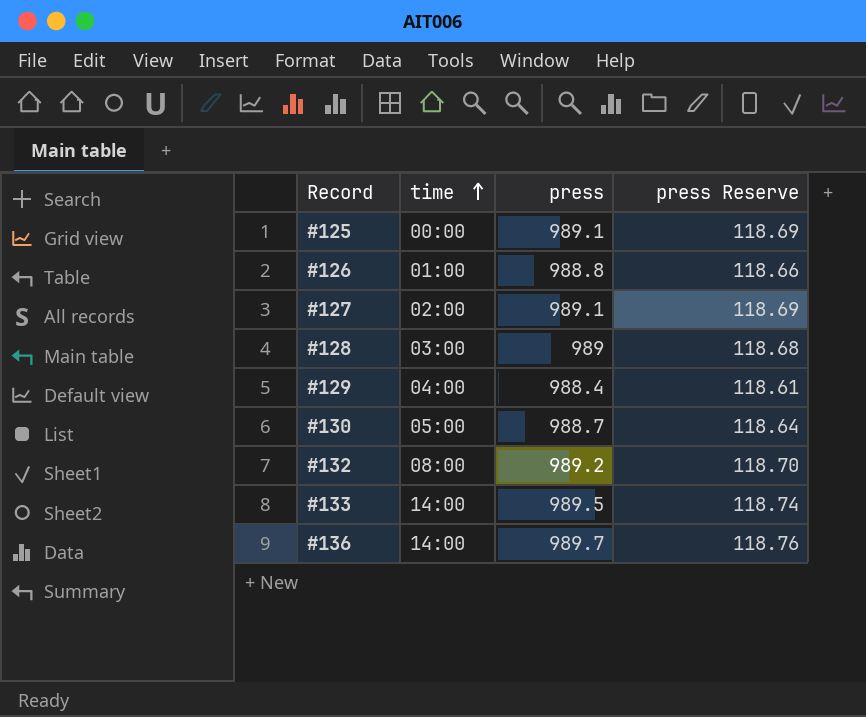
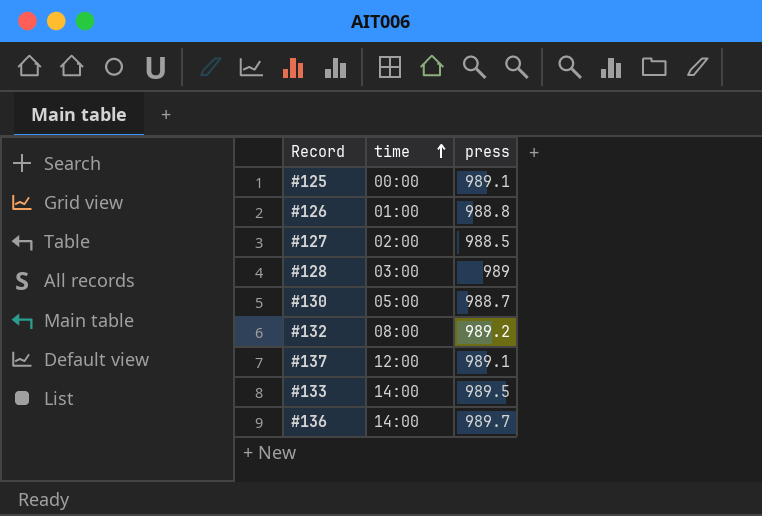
column press Reserve | formula: [press] * 0.12 -> none
row #129: 04:00 | 988.4 | 118.61 -> none
#127 | press: 989.1 -> 988.5
row #137: none -> 12:00 | 989.1

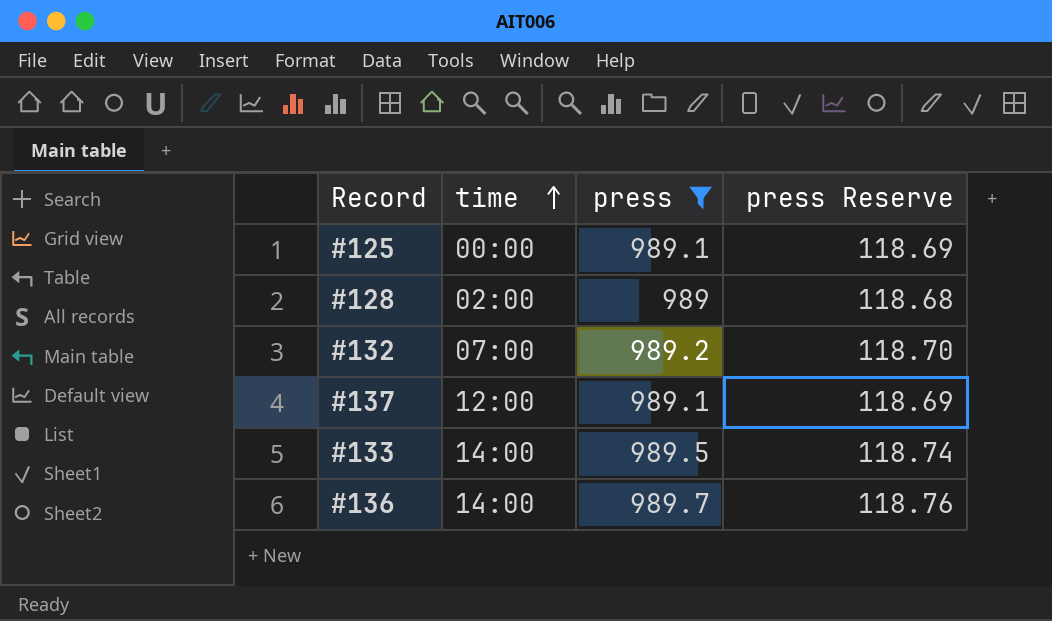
filter: none -> press >= 989
column press Reserve | formula: none -> [press] * 0.12
#128 | time: 03:00 -> 02:00
#132 | time: 08:00 -> 07:00

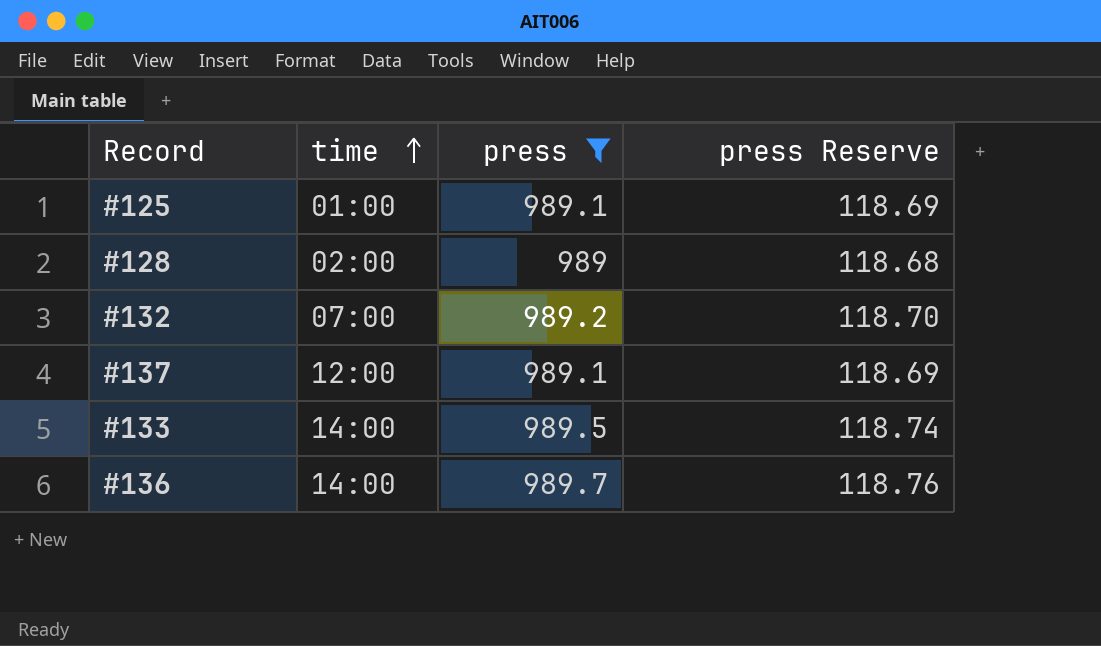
#125 | time: 00:00 -> 01:00

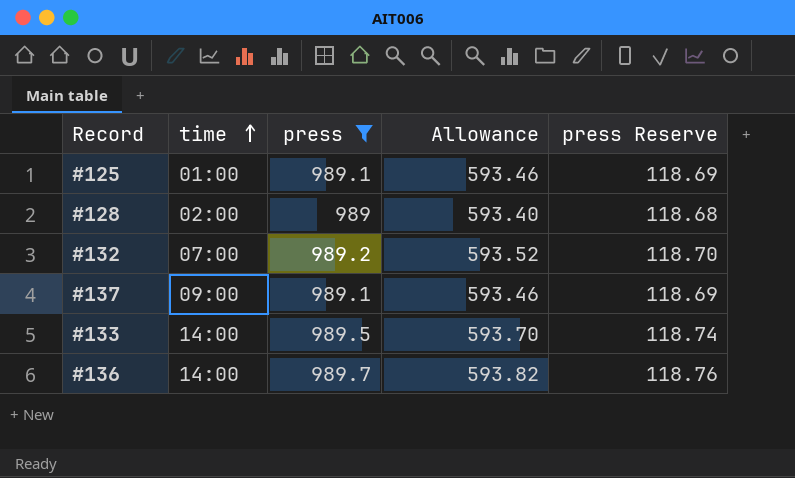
column Allowance | formula: none -> [press] * 0.6
#137 | time: 12:00 -> 09:00

